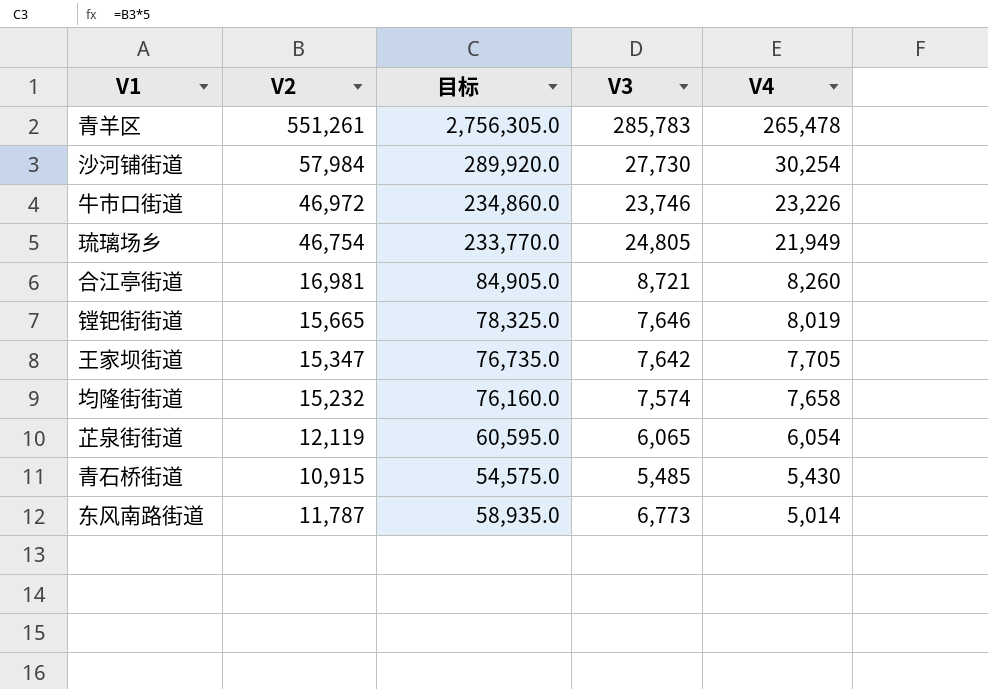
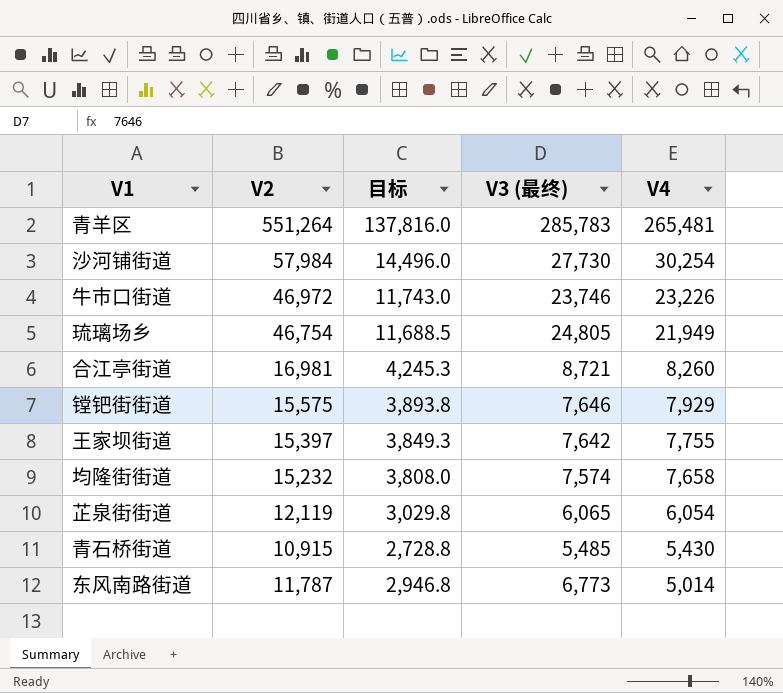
column 目标 | formula: [V2] * 5 -> [V2] * 0.25
column name: V3 -> V3 (最终)
青羊区 | V2: 551,261 -> 551,264
青羊区 | V4: 265,478 -> 265,481
镗钯街街道 | V2: 15,665 -> 15,575
镗钯街街道 | V4: 8,019 -> 7,929
王家坝街道 | V2: 15,347 -> 15,397
王家坝街道 | V4: 7,705 -> 7,755

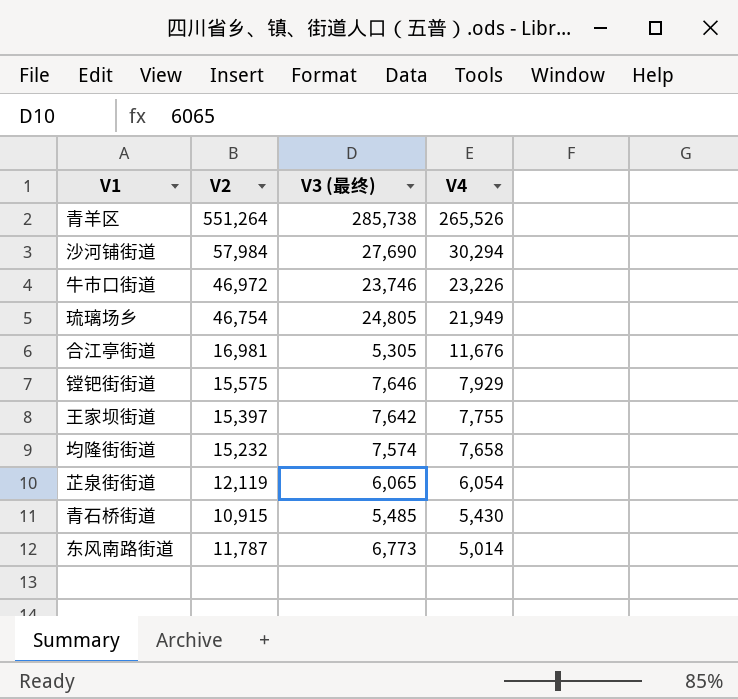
column 目标 | formula: [V2] * 0.25 -> none
青羊区 | V3 (最终): 285,783 -> 285,738
青羊区 | V4: 265,481 -> 265,526
沙河铺街道 | V3 (最终): 27,730 -> 27,690
沙河铺街道 | V4: 30,254 -> 30,294
合江亭街道 | V3 (最终): 8,721 -> 5,305
合江亭街道 | V4: 8,260 -> 11,676

